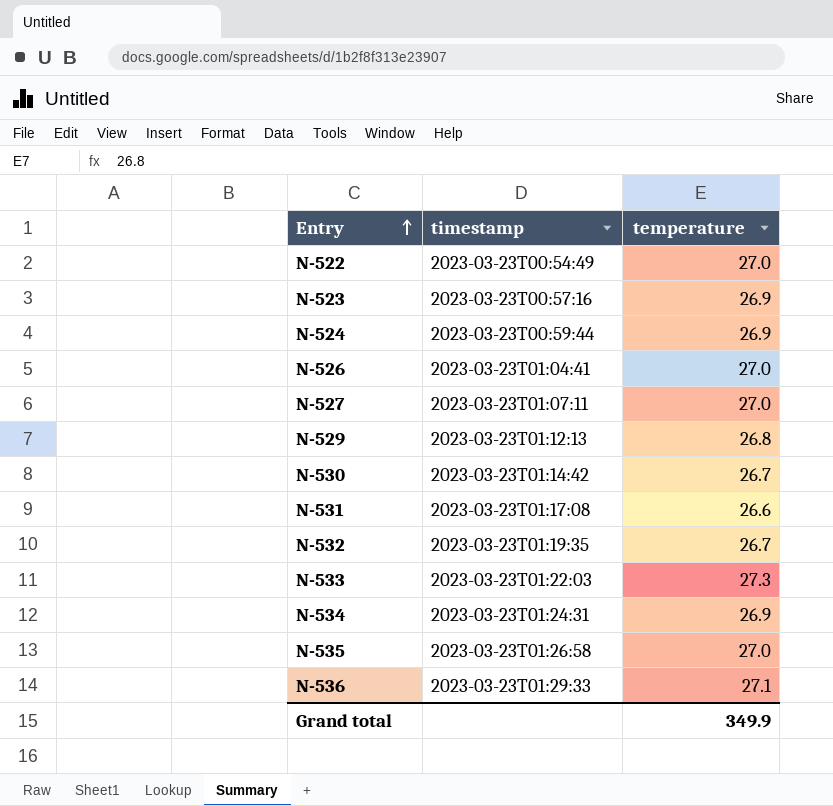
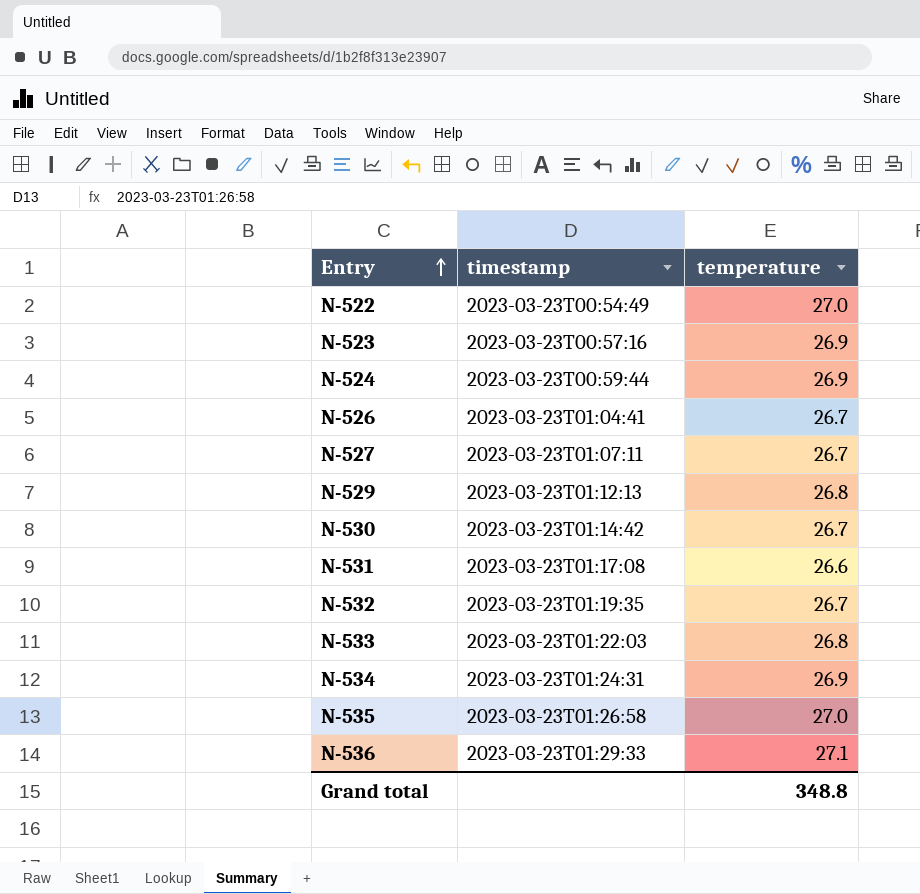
N-526 | temperature: 27.0 -> 26.7
N-527 | temperature: 27.0 -> 26.7
N-533 | temperature: 27.3 -> 26.8
Grand total | temperature: 349.9 -> 348.8

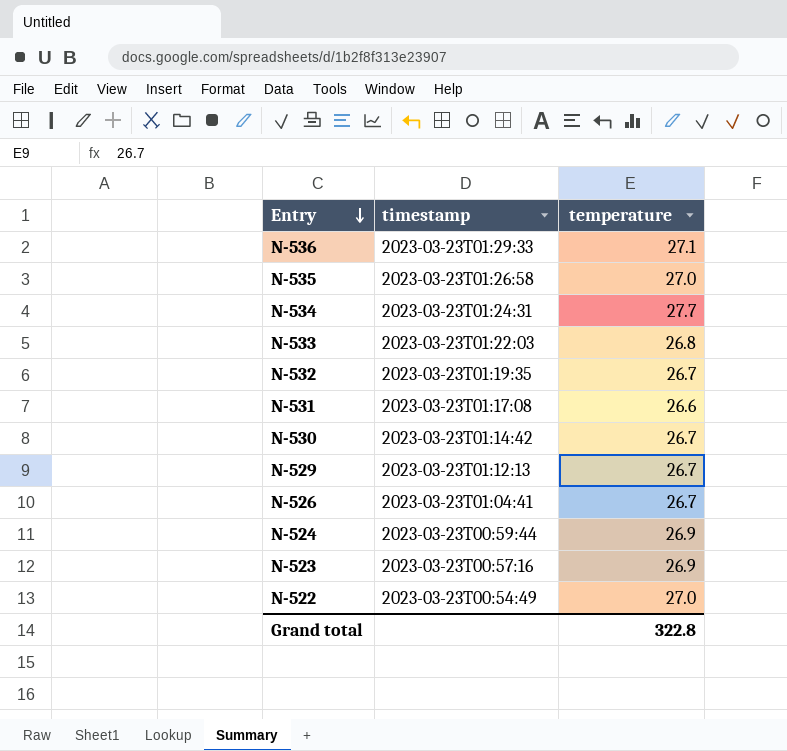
row order: Entry ascending -> Entry descending
row N-527: 2023-03-23T01:07:11 | 26.7 -> none
N-534 | temperature: 26.9 -> 27.7
N-529 | temperature: 26.8 -> 26.7
Grand total | temperature: 348.8 -> 322.8

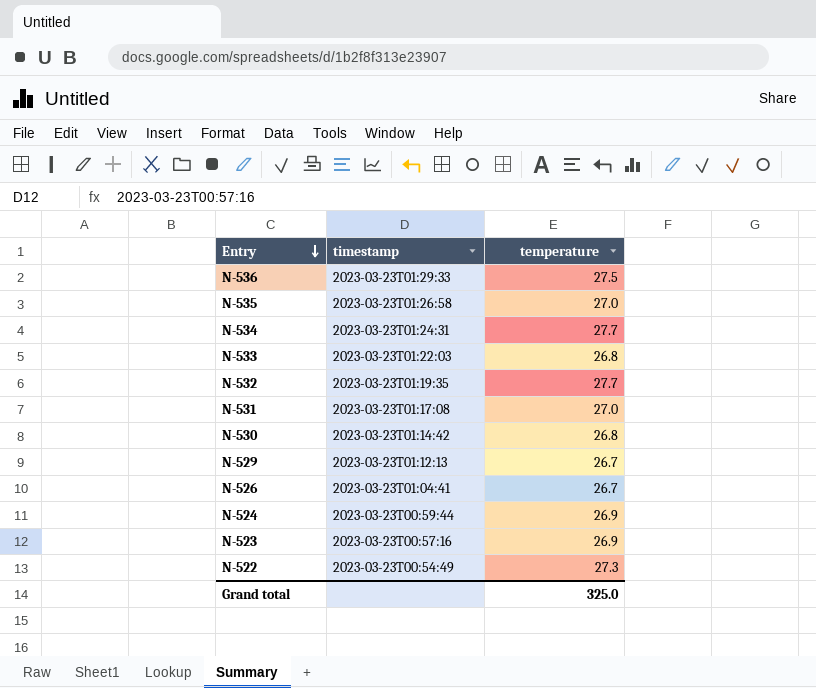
N-536 | temperature: 27.1 -> 27.5
N-532 | temperature: 26.7 -> 27.7
N-531 | temperature: 26.6 -> 27.0
N-530 | temperature: 26.7 -> 26.8
N-522 | temperature: 27.0 -> 27.3
Grand total | temperature: 322.8 -> 325.0

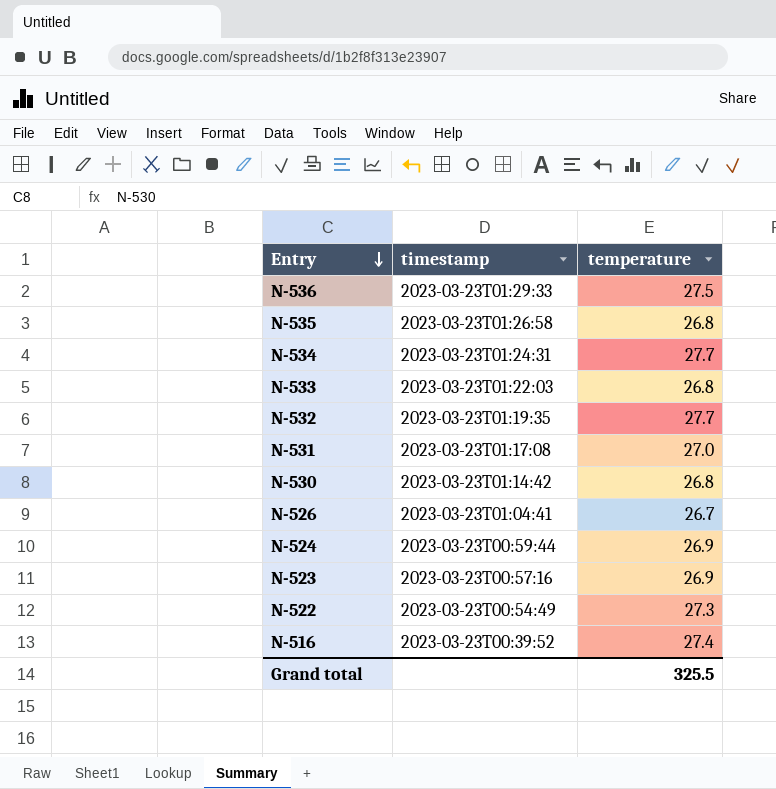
row N-529: 2023-03-23T01:12:13 | 26.7 -> none
N-535 | temperature: 27.0 -> 26.8
row N-516: none -> 2023-03-23T00:39:52 | 27.4
Grand total | temperature: 325.0 -> 325.5

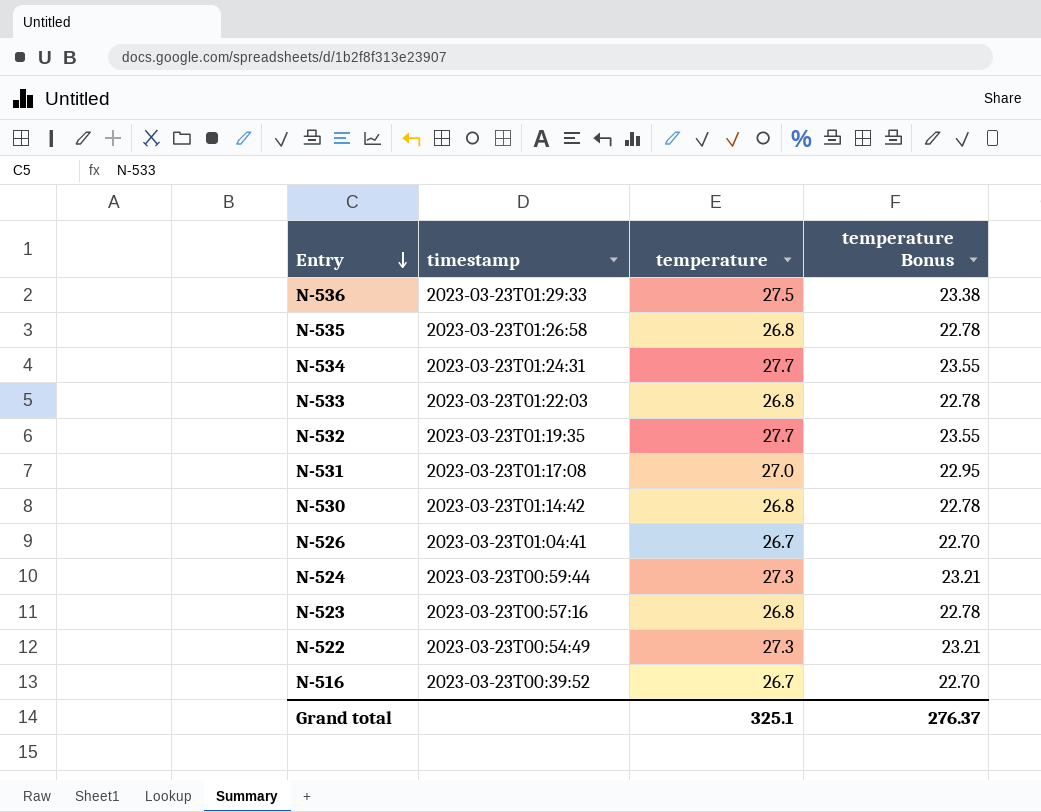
column temperature Bonus | formula: none -> [temperature] * 0.85
N-524 | temperature: 26.9 -> 27.3
N-523 | temperature: 26.9 -> 26.8
N-516 | temperature: 27.4 -> 26.7
Grand total | temperature: 325.5 -> 325.1

